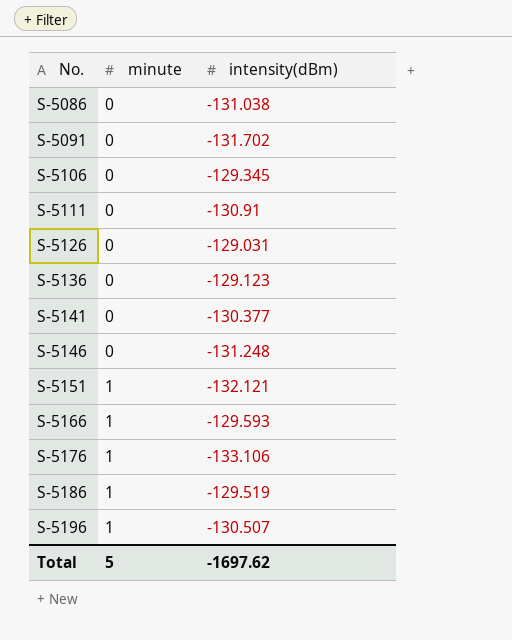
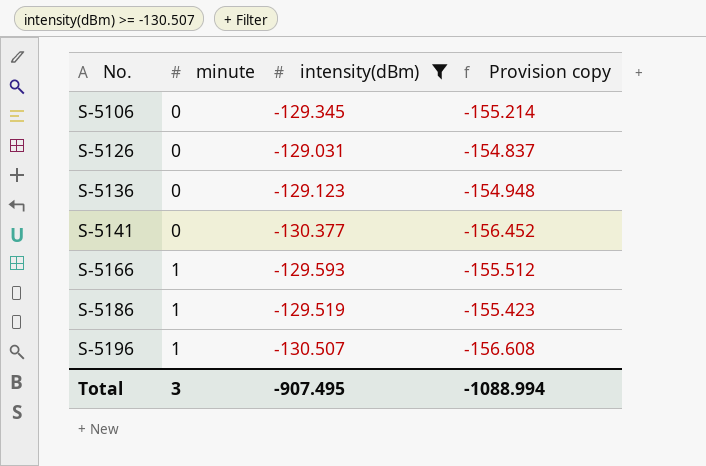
filter: none -> intensity(dBm) >= -130.507
column Provision copy | formula: none -> [intensity(dBm)] * 1.2
Total | minute: 5 -> 3
Total | intensity(dBm): -1697.62 -> -907.495

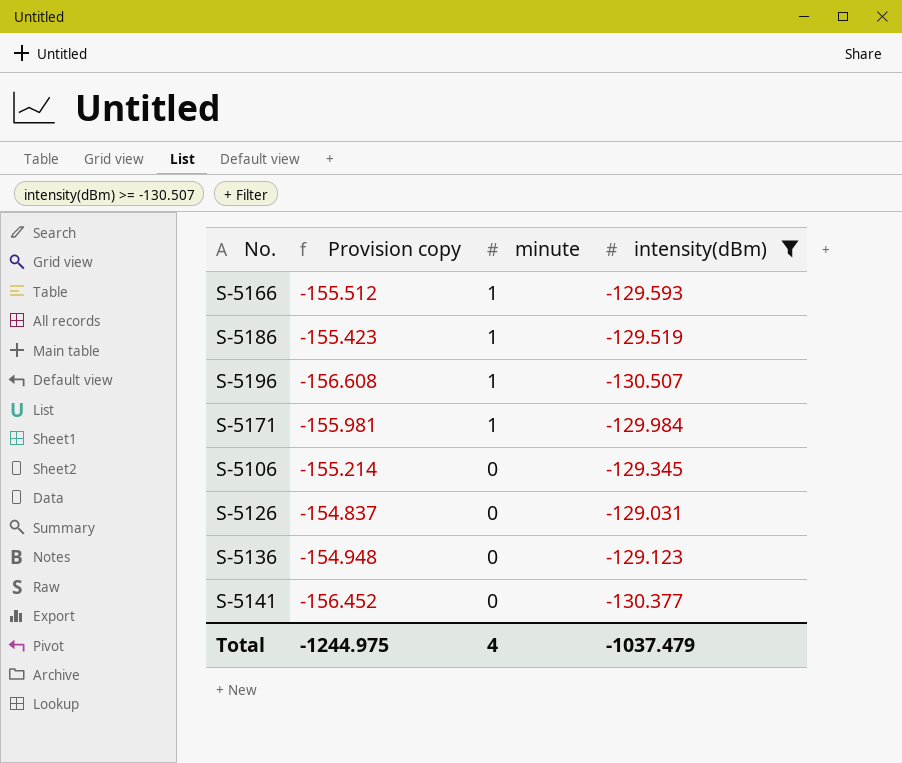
row order: No. ascending -> minute descending
column Provision copy | position: 4 -> 2
row S-5171: none -> -155.981 | 1 | -129.984
Total | Provision copy: -1088.994 -> -1244.975
Total | minute: 3 -> 4
Total | intensity(dBm): -907.495 -> -1037.479

